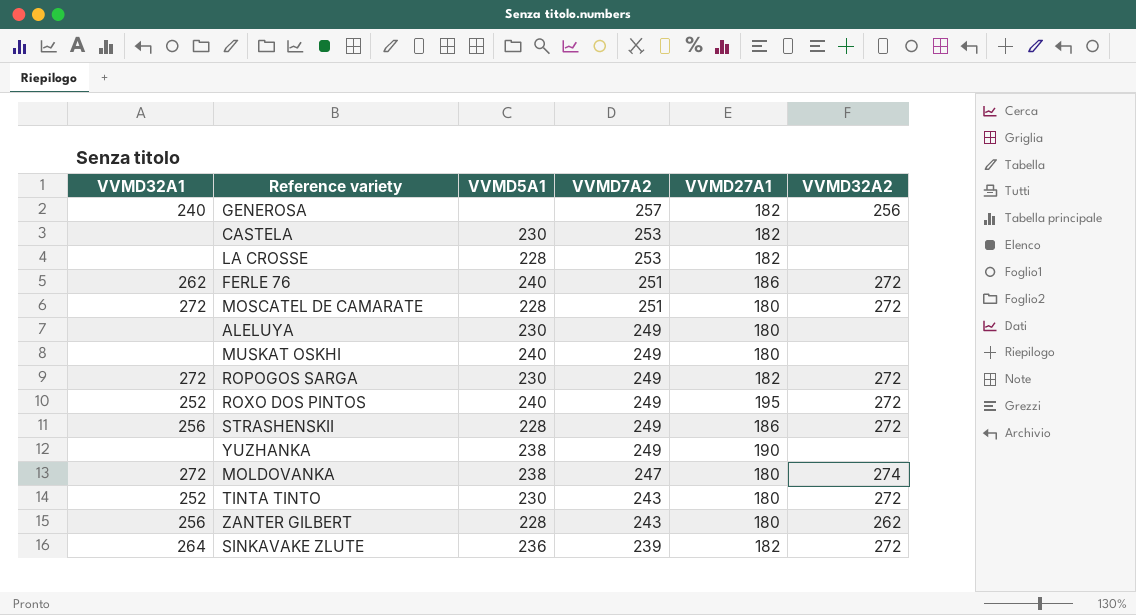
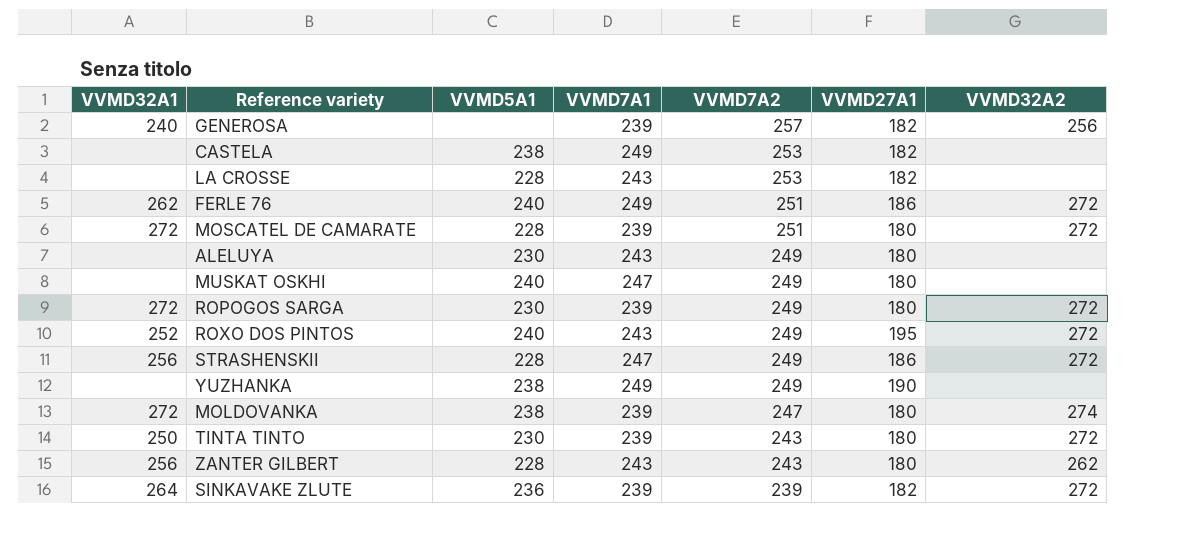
column VVMD7A1 | position: none -> 4
CASTELA | VVMD5A1: 230 -> 238
ROPOGOS SARGA | VVMD27A1: 182 -> 180
TINTA TINTO | VVMD32A1: 252 -> 250

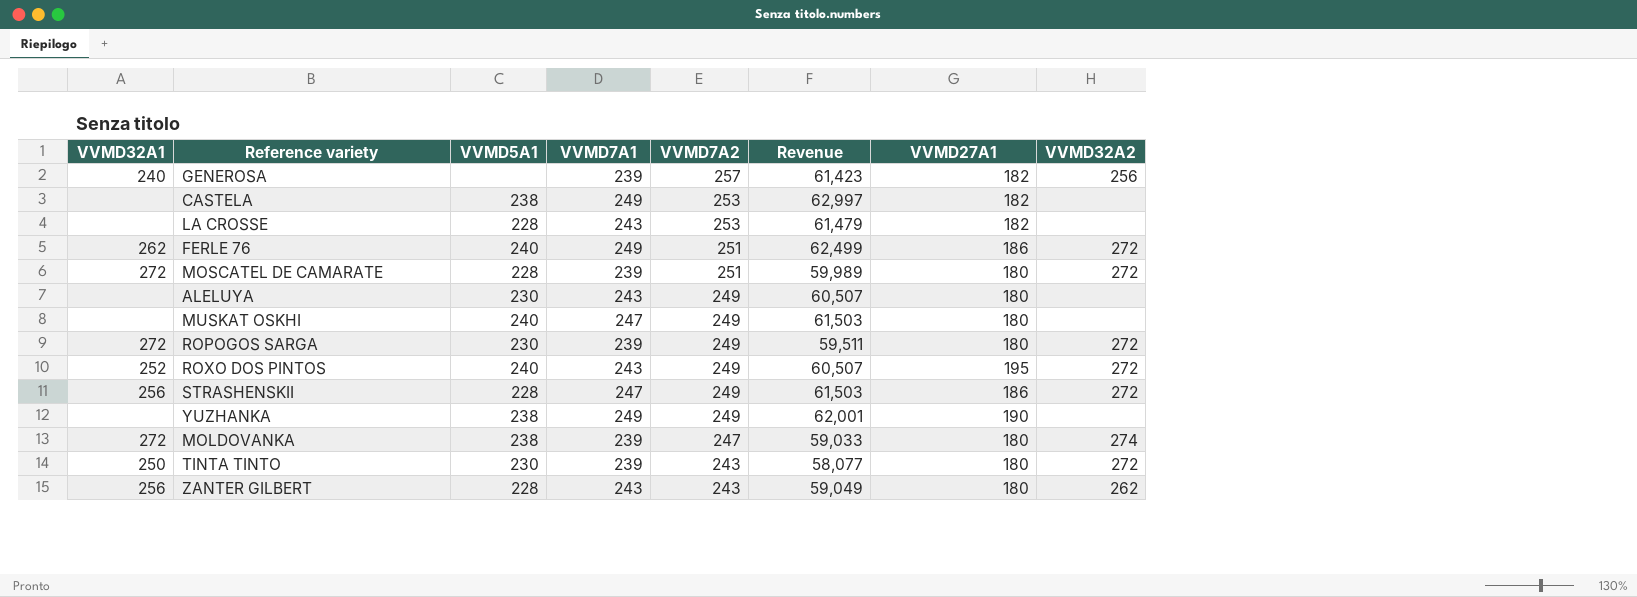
column Revenue | formula: none -> [VVMD7A1] * [VVMD7A2]
row SINKAVAKE ZLUTE: 264 | 236 | 239 | 239 | 182 | 272 -> none

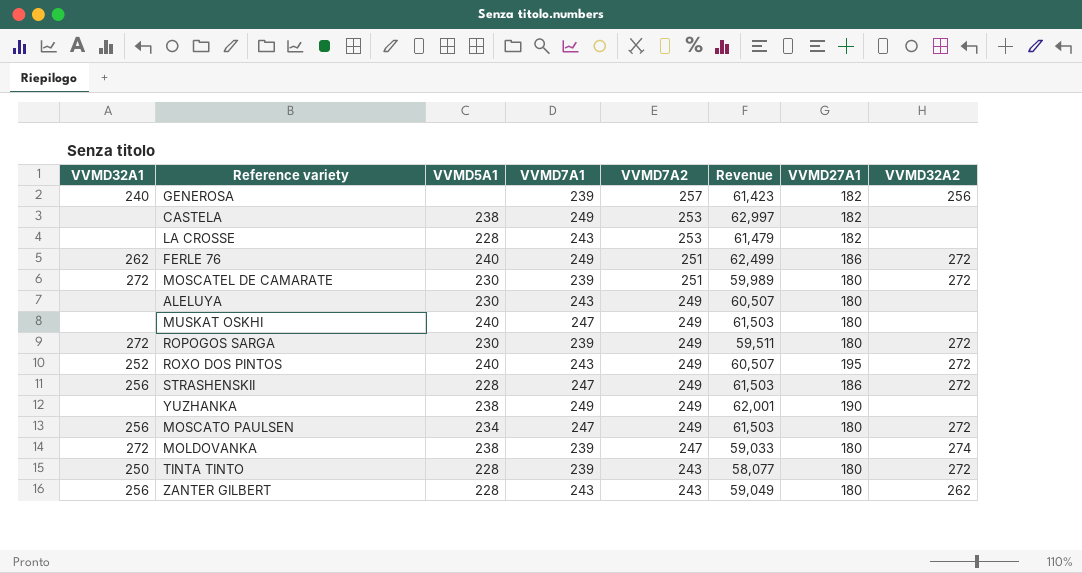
MOSCATEL DE CAMARATE | VVMD5A1: 228 -> 230
row MOSCATO PAULSEN: none -> 256 | 234 | 247 | 249 | 61,503 | 180 | 272
TINTA TINTO | VVMD5A1: 230 -> 228

